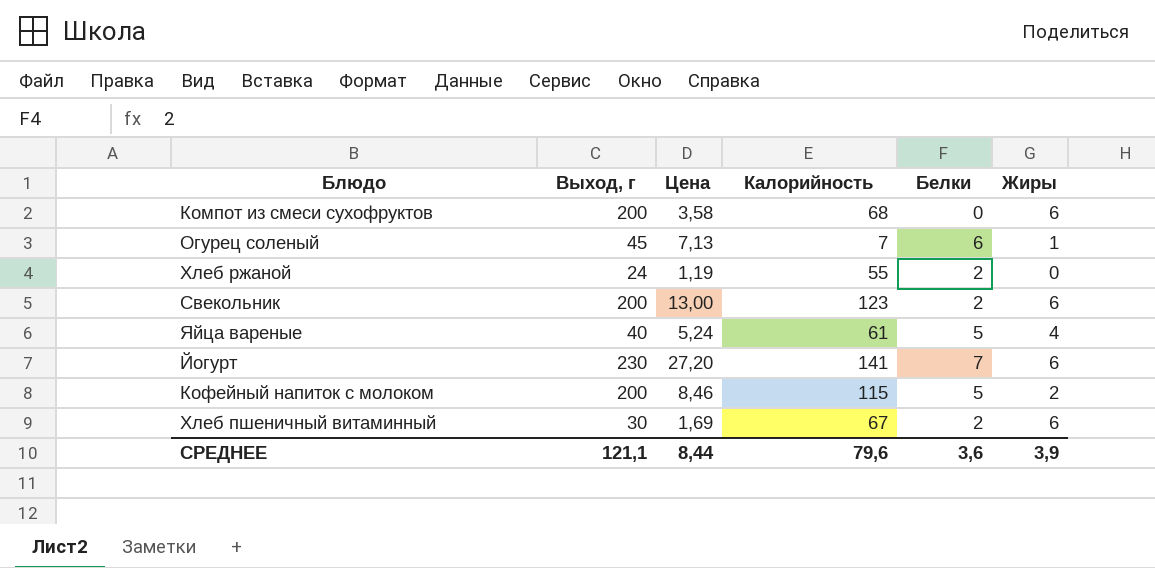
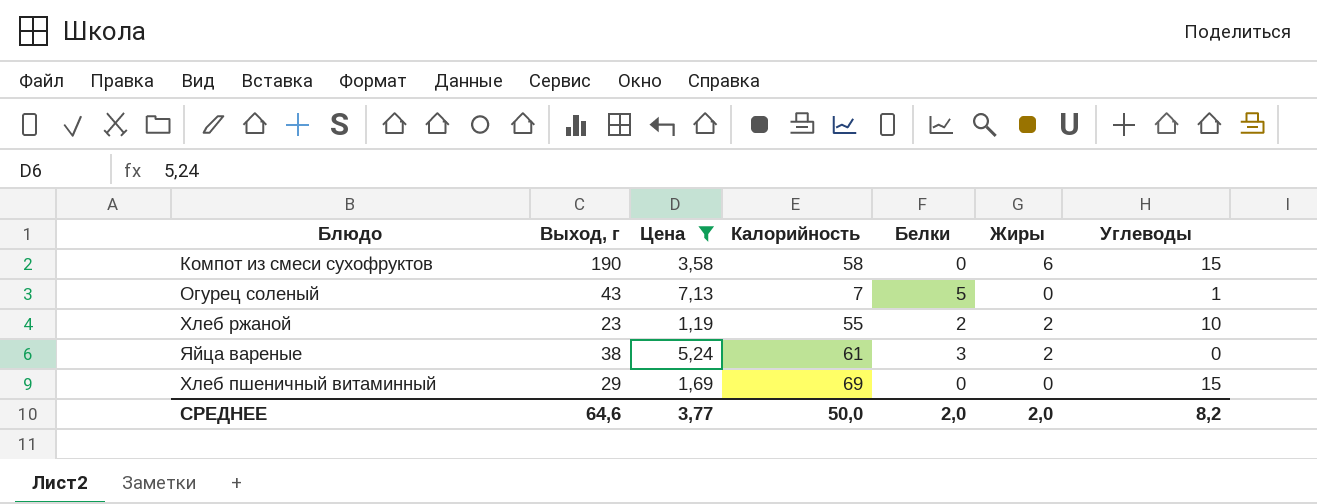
filter: none -> Цена <= 7,13
column Углеводы | position: none -> 7
Компот из смеси сухофруктов | Выход, г: 200 -> 190
Компот из смеси сухофруктов | Калорийность: 68 -> 58
Огурец соленый | Выход, г: 45 -> 43
Огурец соленый | Белки: 6 -> 5
Огурец соленый | Жиры: 1 -> 0
Хлеб ржаной | Выход, г: 24 -> 23
Хлеб ржаной | Жиры: 0 -> 2
Яйца вареные | Выход, г: 40 -> 38
Яйца вареные | Белки: 5 -> 3
Яйца вареные | Жиры: 4 -> 2
Хлеб пшеничный витаминный | Выход, г: 30 -> 29
Хлеб пшеничный витаминный | Калорийность: 67 -> 69
Хлеб пшеничный витаминный | Белки: 2 -> 0
Хлеб пшеничный витаминный | Жиры: 6 -> 0
СРЕДНЕЕ | Выход, г: 121,1 -> 64,6
СРЕДНЕЕ | Цена: 8,44 -> 3,77
СРЕДНЕЕ | Калорийность: 79,6 -> 50,0
СРЕДНЕЕ | Белки: 3,6 -> 2,0
СРЕДНЕЕ | Жиры: 3,9 -> 2,0

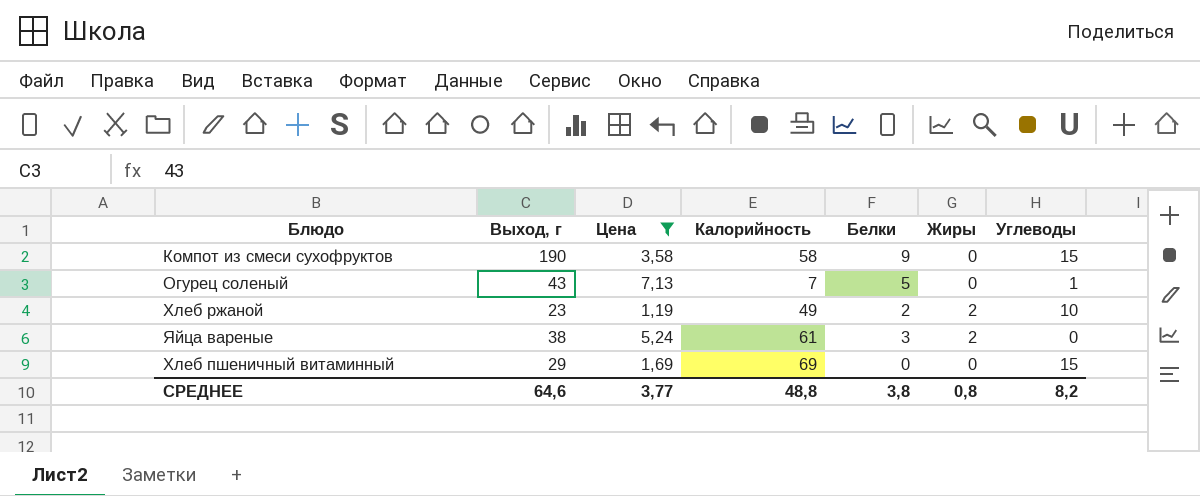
Компот из смеси сухофруктов | Белки: 0 -> 9
Компот из смеси сухофруктов | Жиры: 6 -> 0
Хлеб ржаной | Калорийность: 55 -> 49
СРЕДНЕЕ | Калорийность: 50,0 -> 48,8
СРЕДНЕЕ | Белки: 2,0 -> 3,8
СРЕДНЕЕ | Жиры: 2,0 -> 0,8

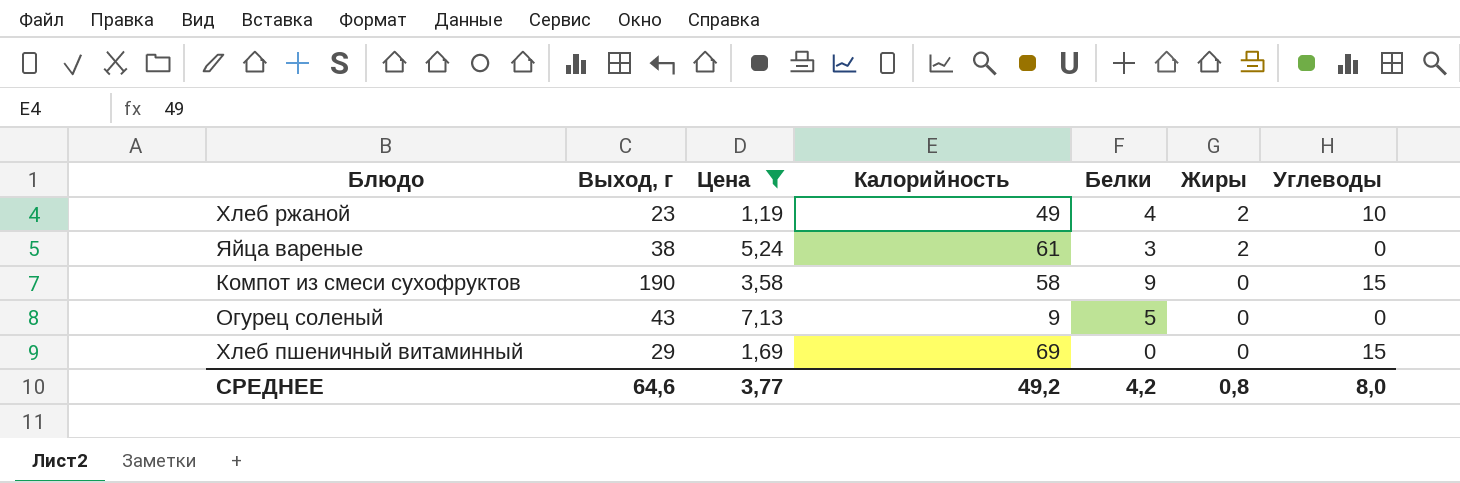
row order: none -> Жиры descending
Хлеб ржаной | Белки: 2 -> 4
Огурец соленый | Калорийность: 7 -> 9
Огурец соленый | Углеводы: 1 -> 0
СРЕДНЕЕ | Калорийность: 48,8 -> 49,2
СРЕДНЕЕ | Белки: 3,8 -> 4,2
СРЕДНЕЕ | Углеводы: 8,2 -> 8,0

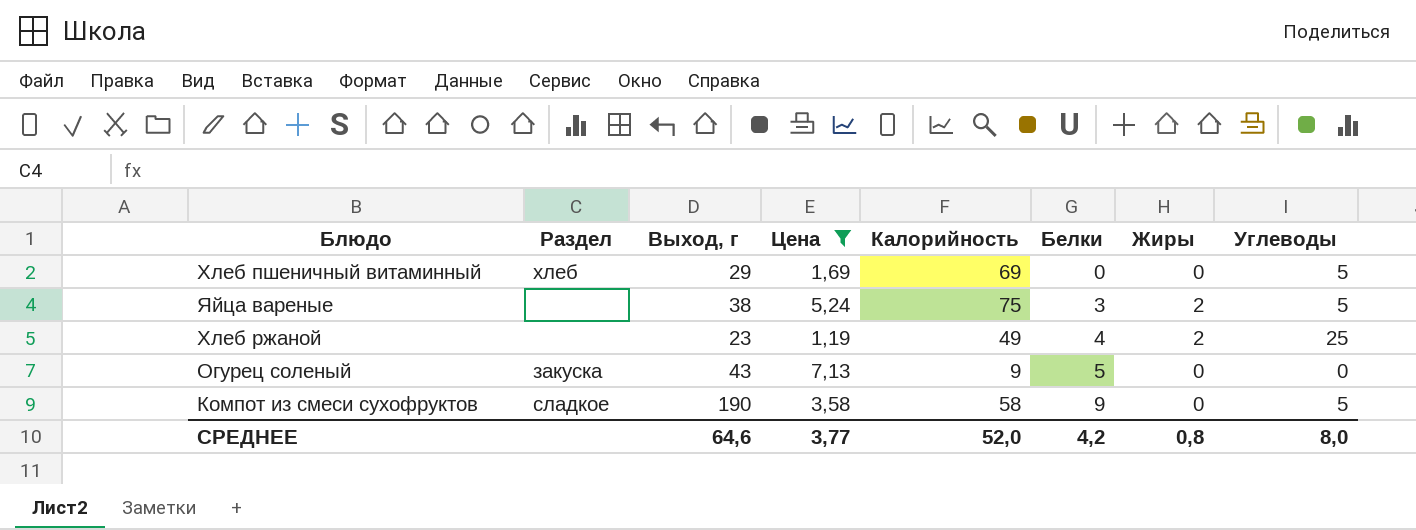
row order: Жиры descending -> Белки ascending
column Раздел | position: none -> 2
Хлеб пшеничный витаминный | Углеводы: 15 -> 5
Яйца вареные | Калорийность: 61 -> 75
Яйца вареные | Углеводы: 0 -> 5
Хлеб ржаной | Углеводы: 10 -> 25
Компот из смеси сухофруктов | Углеводы: 15 -> 5
СРЕДНЕЕ | Калорийность: 49,2 -> 52,0

